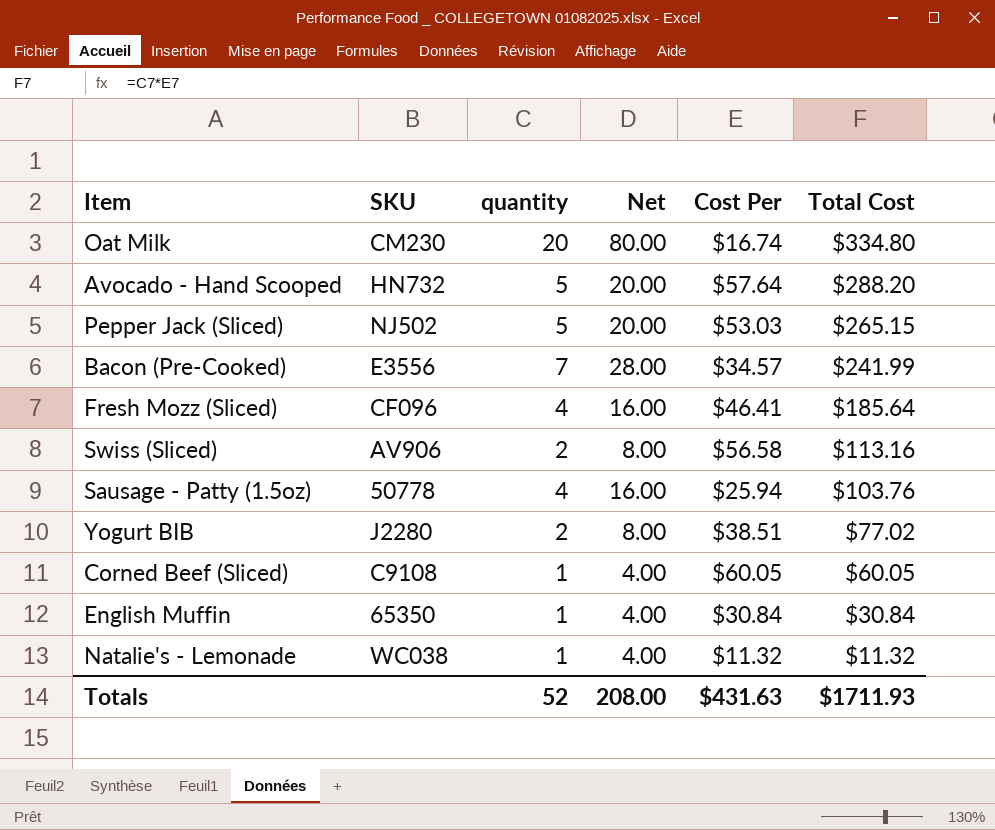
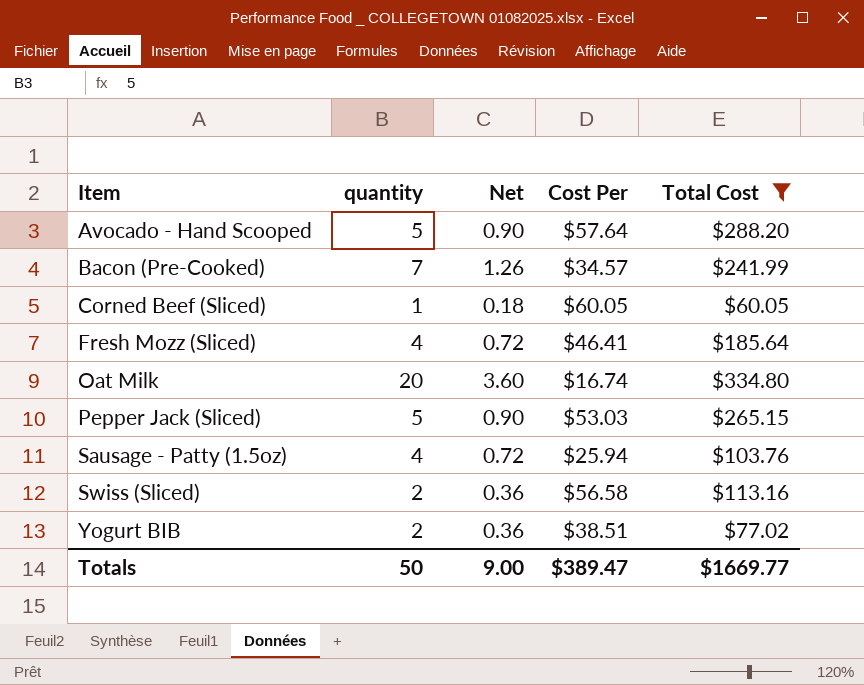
filter: none -> Total Cost >= $60.05
row order: Total Cost descending -> Item ascending
column SKU | position: 2 -> none
column Net | formula: [quantity] * 4 -> [quantity] * 0.18
Totals | quantity: 52 -> 50
Totals | Net: 208.00 -> 9.00
Totals | Cost Per: $431.63 -> $389.47
Totals | Total Cost: $1711.93 -> $1669.77

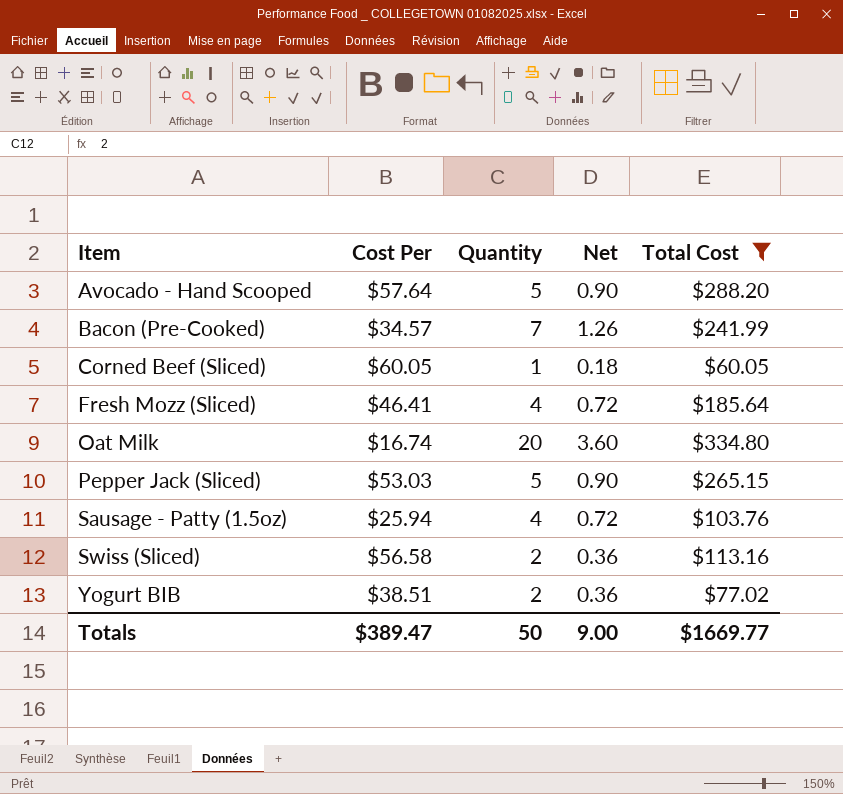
column Cost Per | position: 4 -> 2
column name: quantity -> Quantity

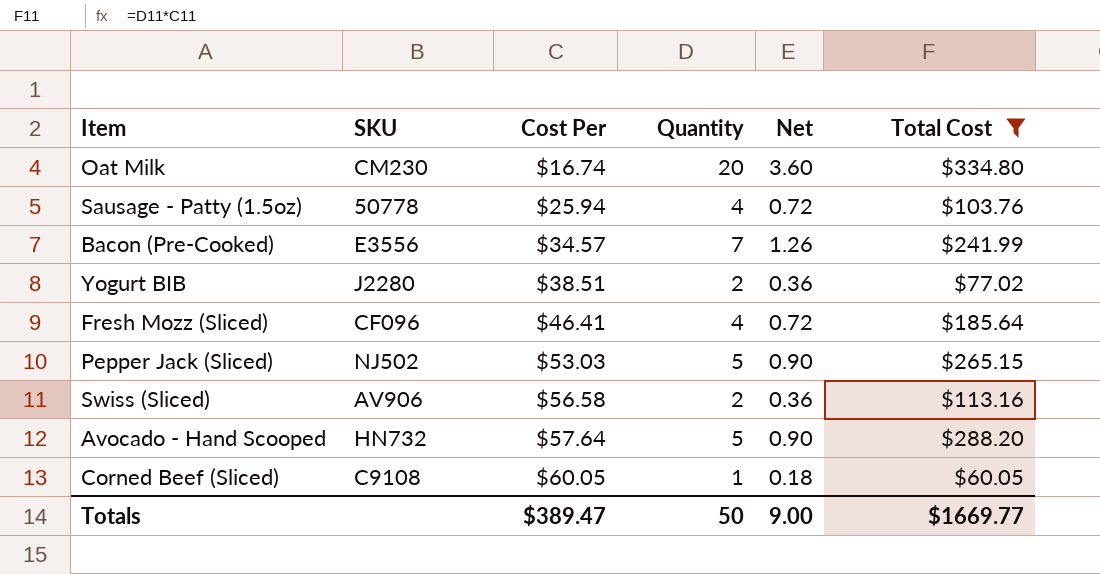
row order: Item ascending -> Cost Per ascending
column SKU | position: none -> 2

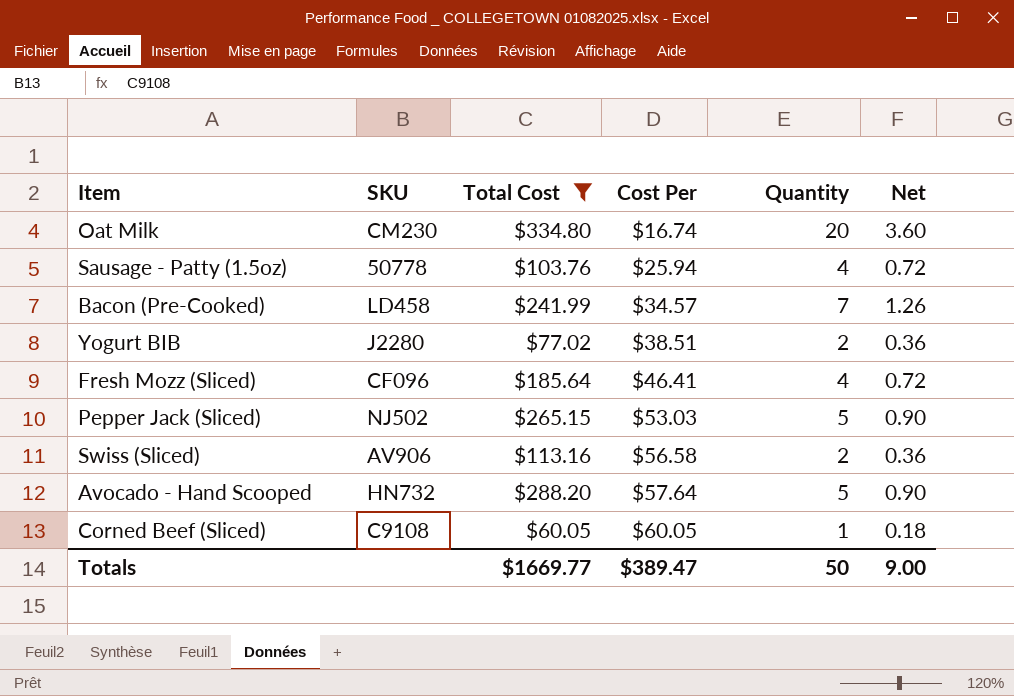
column Total Cost | position: 6 -> 3
Bacon (Pre-Cooked) | SKU: E3556 -> LD458

